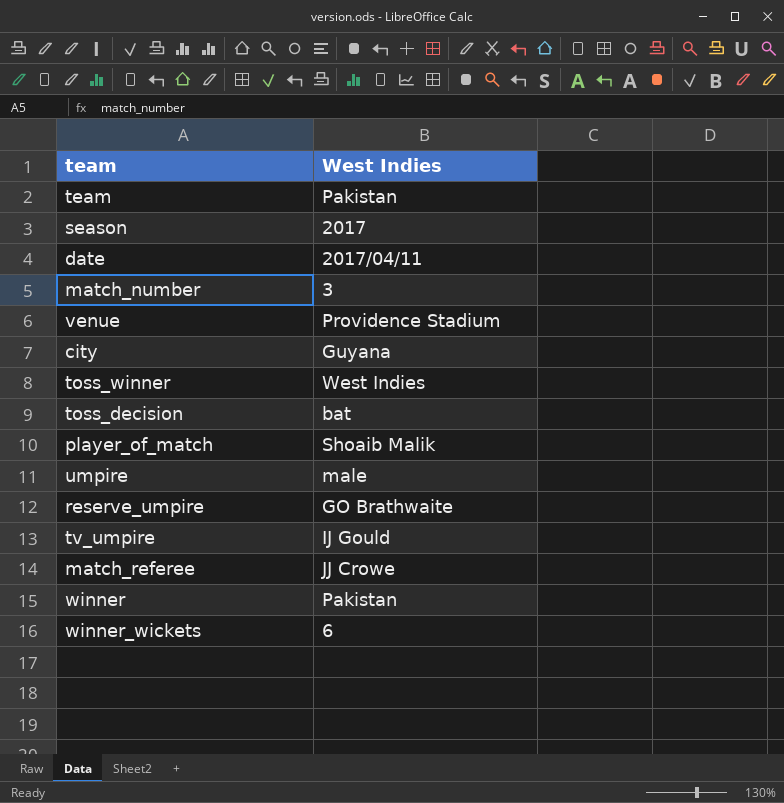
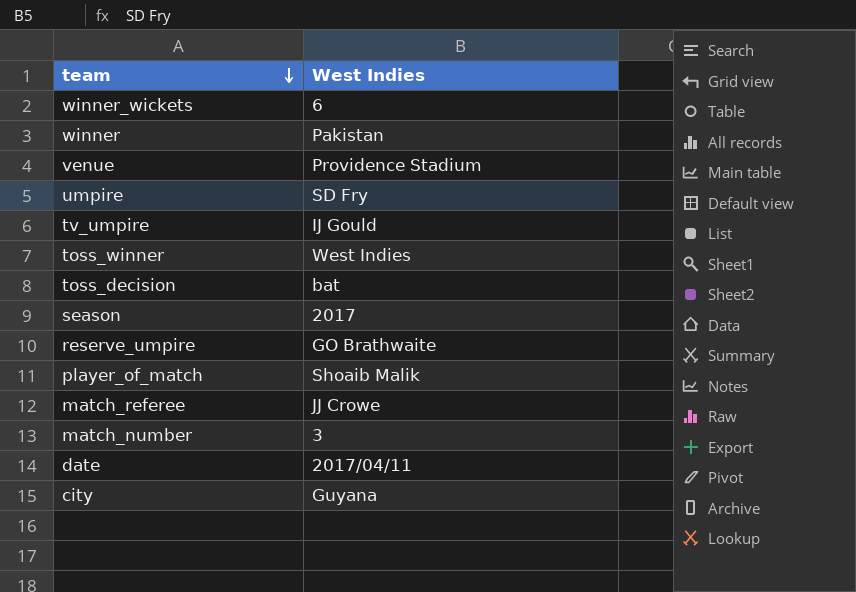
row order: none -> team descending
row team: Pakistan -> none
umpire | West Indies: male -> SD Fry

